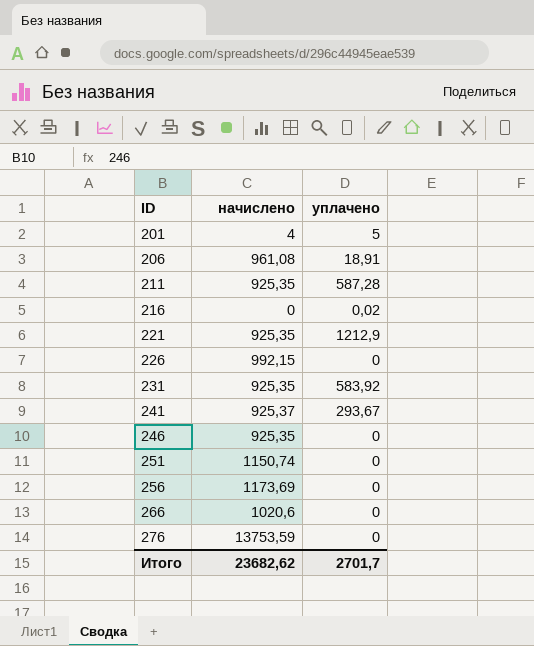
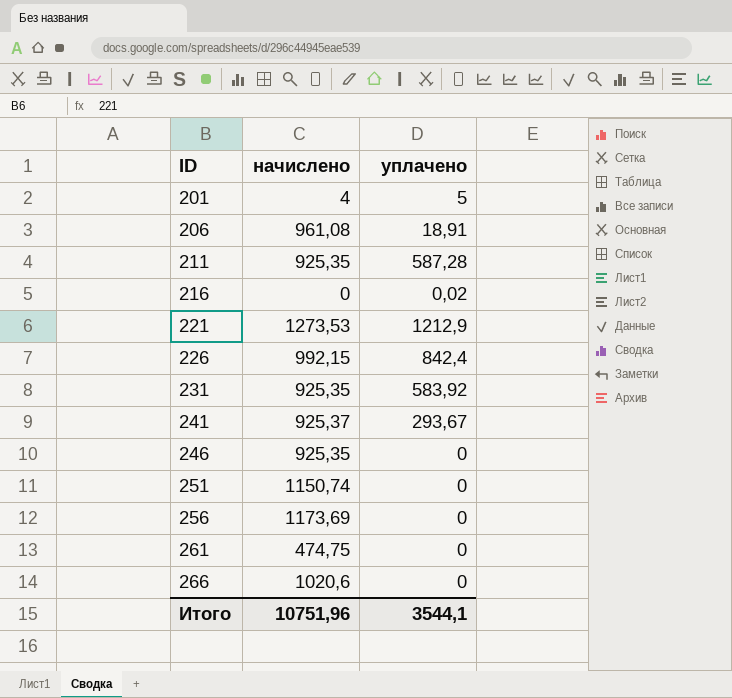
row 276: 13753,59 | 0 -> none
221 | начислено: 925,35 -> 1273,53
226 | уплачено: 0 -> 842,4
row 261: none -> 474,75 | 0
Итого | начислено: 23682,62 -> 10751,96
Итого | уплачено: 2701,7 -> 3544,1

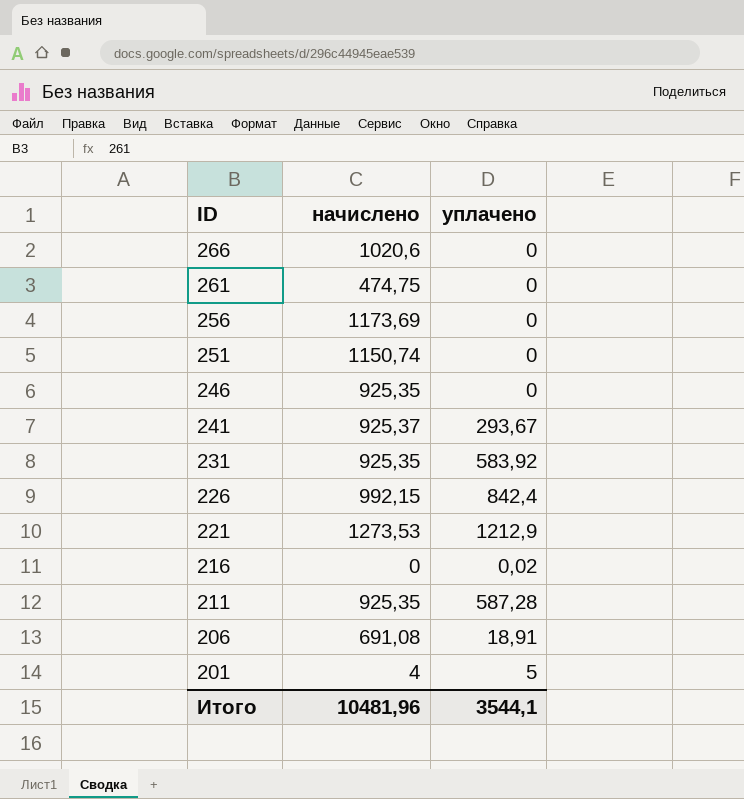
row order: ID ascending -> ID descending
206 | начислено: 961,08 -> 691,08
Итого | начислено: 10751,96 -> 10481,96

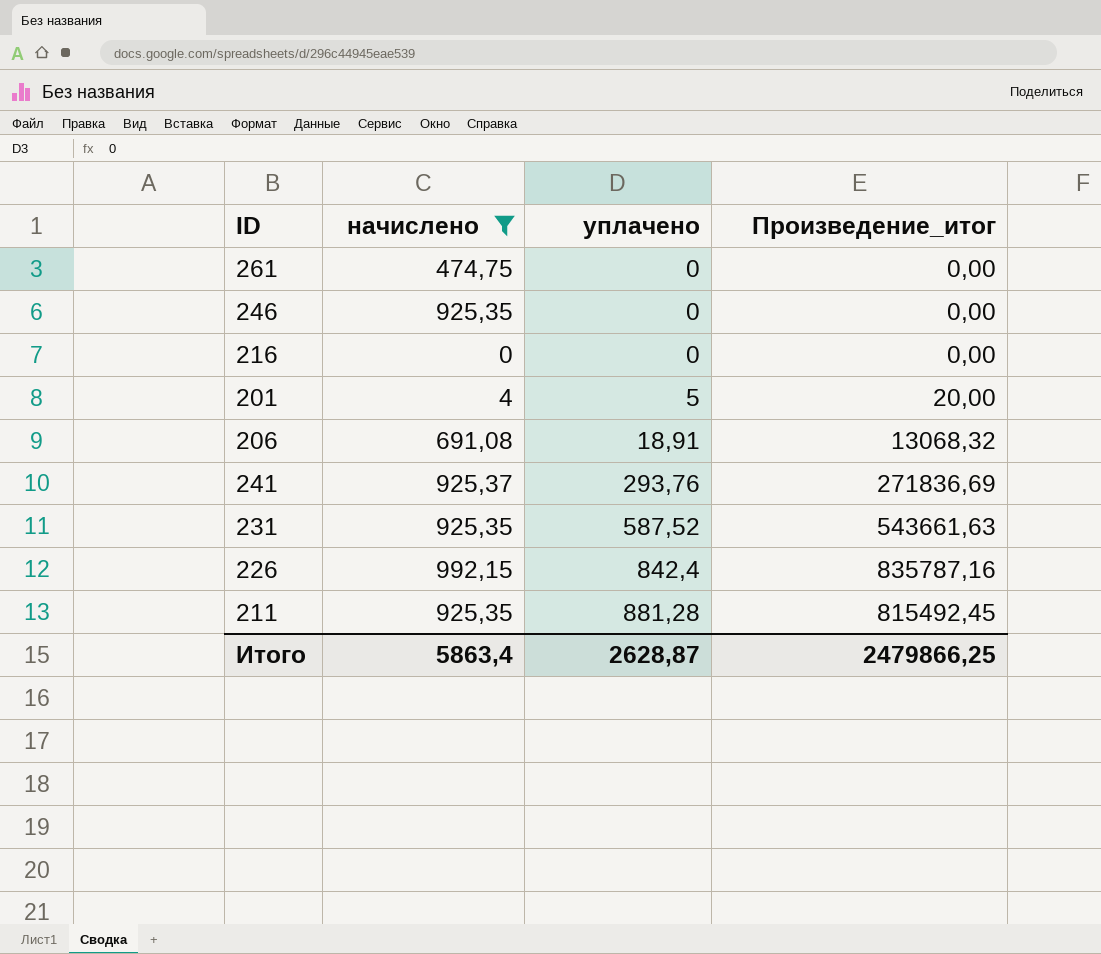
filter: none -> начислено <= 992,15
row order: ID descending -> уплачено ascending
column Произведение_итог | formula: none -> [начислено] * [уплачено]
216 | уплачено: 0,02 -> 0
241 | уплачено: 293,67 -> 293,76
231 | уплачено: 583,92 -> 587,52
211 | уплачено: 587,28 -> 881,28
Итого | начислено: 10481,96 -> 5863,4
Итого | уплачено: 3544,1 -> 2628,87

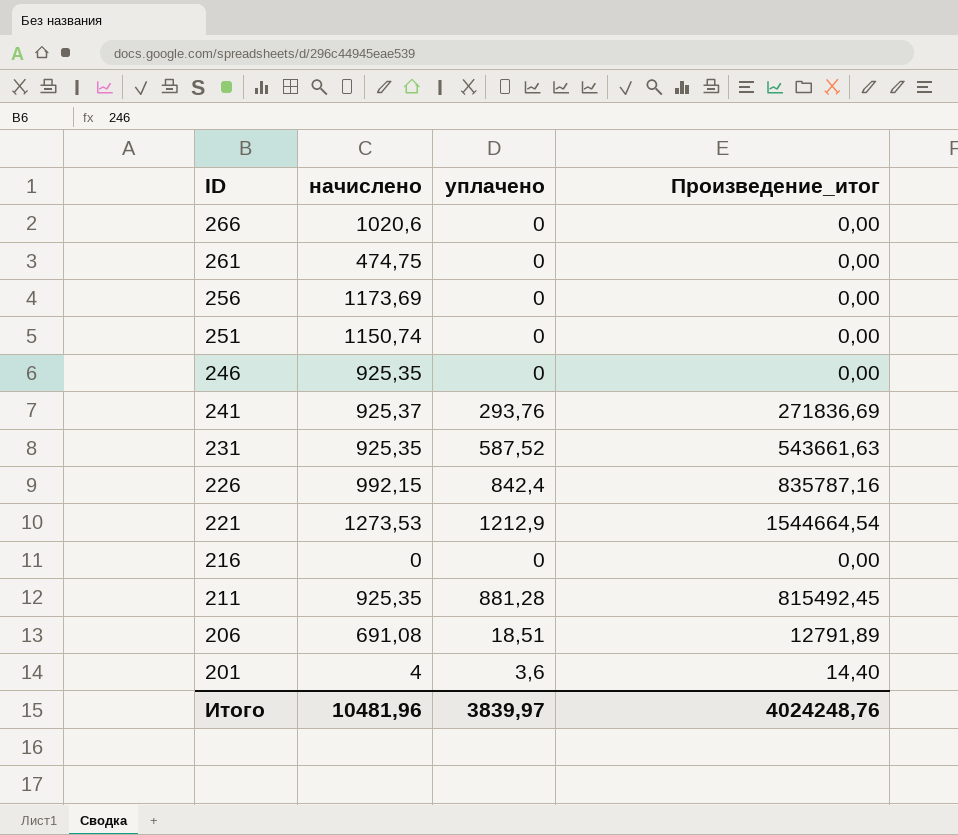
filter: начислено <= 992,15 -> none
row order: уплачено ascending -> ID descending
206 | уплачено: 18,91 -> 18,51
206 | Произведение_итог: 13068,32 -> 12791,89
201 | уплачено: 5 -> 3,6
201 | Произведение_итог: 20,00 -> 14,40
Итого | начислено: 5863,4 -> 10481,96
Итого | уплачено: 2628,87 -> 3839,97
Итого | Произведение_итог: 2479866,25 -> 4024248,76

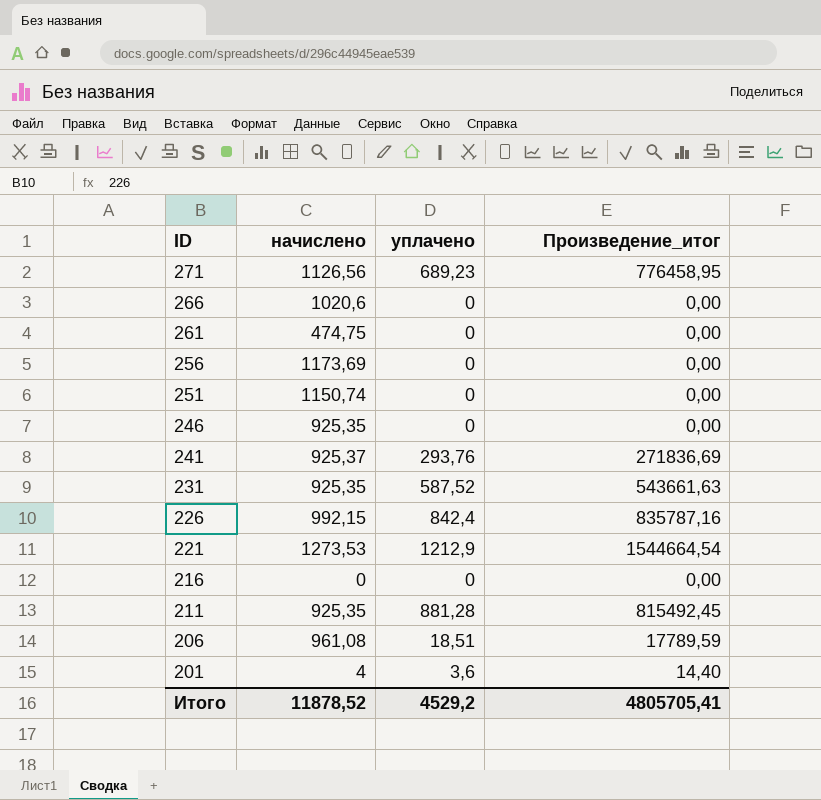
row 271: none -> 1126,56 | 689,23 | 776458,95
206 | начислено: 691,08 -> 961,08
206 | Произведение_итог: 12791,89 -> 17789,59
Итого | начислено: 10481,96 -> 11878,52
Итого | уплачено: 3839,97 -> 4529,2
Итого | Произведение_итог: 4024248,76 -> 4805705,41

